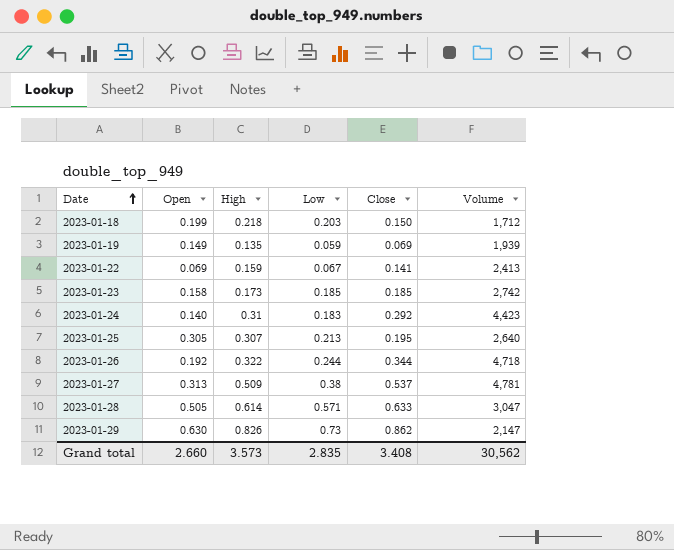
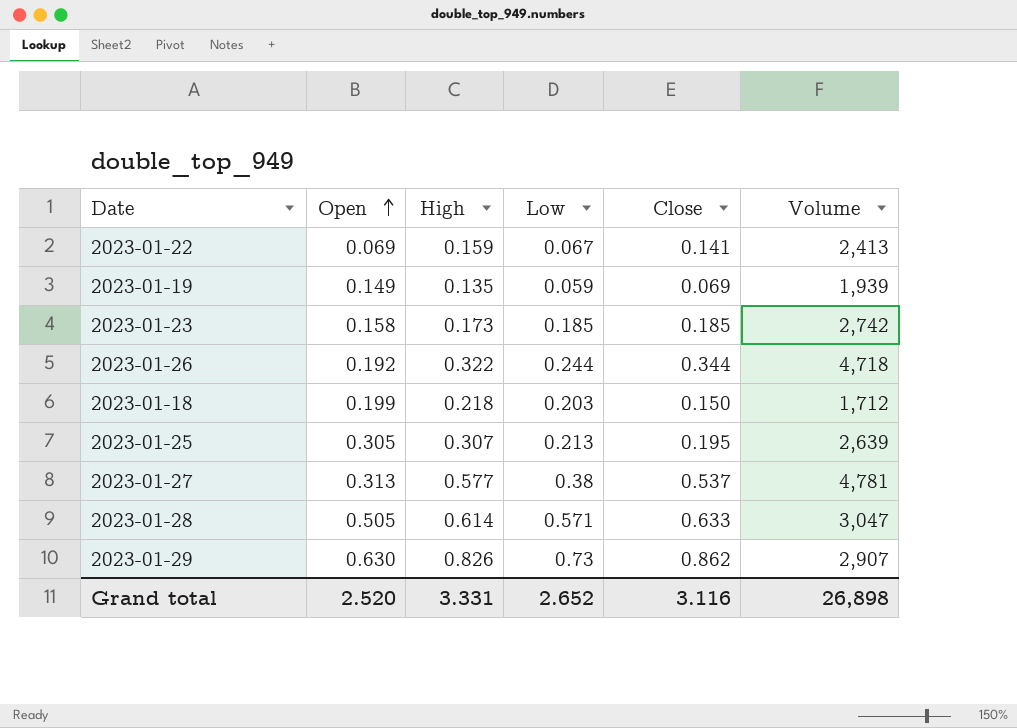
row order: Date ascending -> Open ascending
row 2023-01-24: 0.140 | 0.31 | 0.183 | 0.292 | 4,423 -> none
2023-01-25 | Volume: 2,640 -> 2,639
2023-01-27 | High: 0.509 -> 0.577
2023-01-29 | Volume: 2,147 -> 2,907
Grand total | Open: 2.660 -> 2.520
Grand total | High: 3.573 -> 3.331
Grand total | Low: 2.835 -> 2.652
Grand total | Close: 3.408 -> 3.116
Grand total | Volume: 30,562 -> 26,898

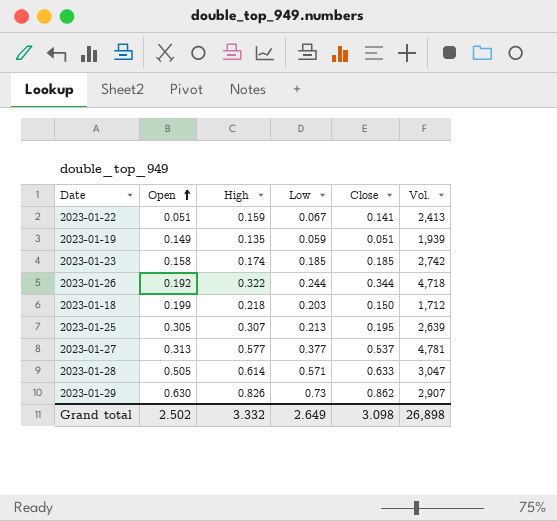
column name: Volume -> Vol.
2023-01-22 | Open: 0.069 -> 0.051
2023-01-19 | Close: 0.069 -> 0.051
2023-01-23 | High: 0.173 -> 0.174
2023-01-27 | Low: 0.38 -> 0.377
Grand total | Open: 2.520 -> 2.502
Grand total | High: 3.331 -> 3.332
Grand total | Low: 2.652 -> 2.649
Grand total | Close: 3.116 -> 3.098

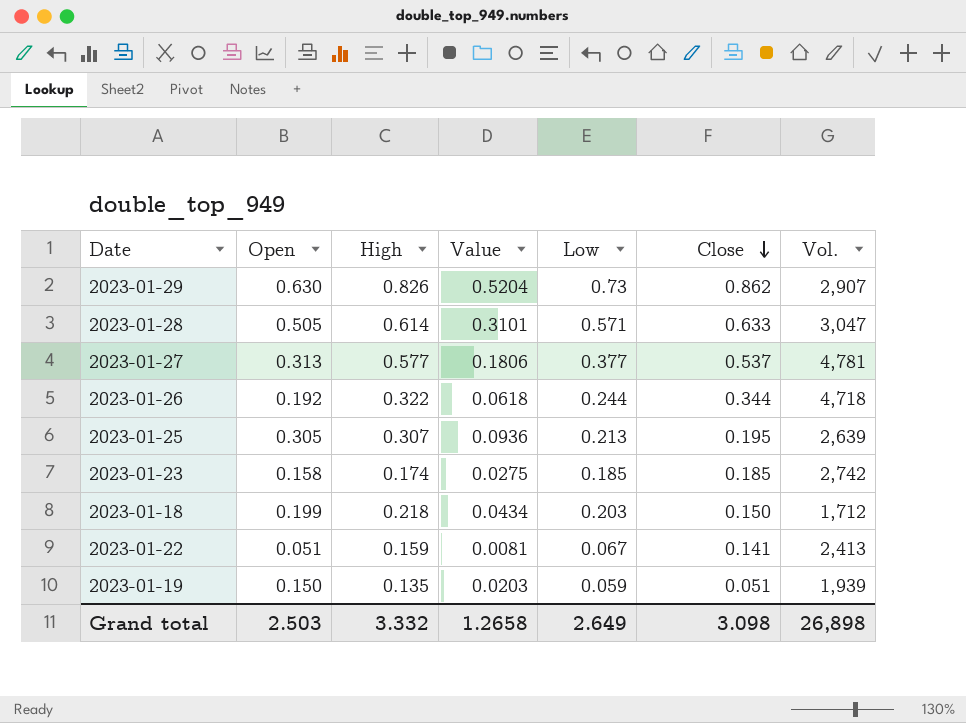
row order: Open ascending -> Close descending
column Value | formula: none -> [Open] * [High]
2023-01-19 | Open: 0.149 -> 0.150
Grand total | Open: 2.502 -> 2.503

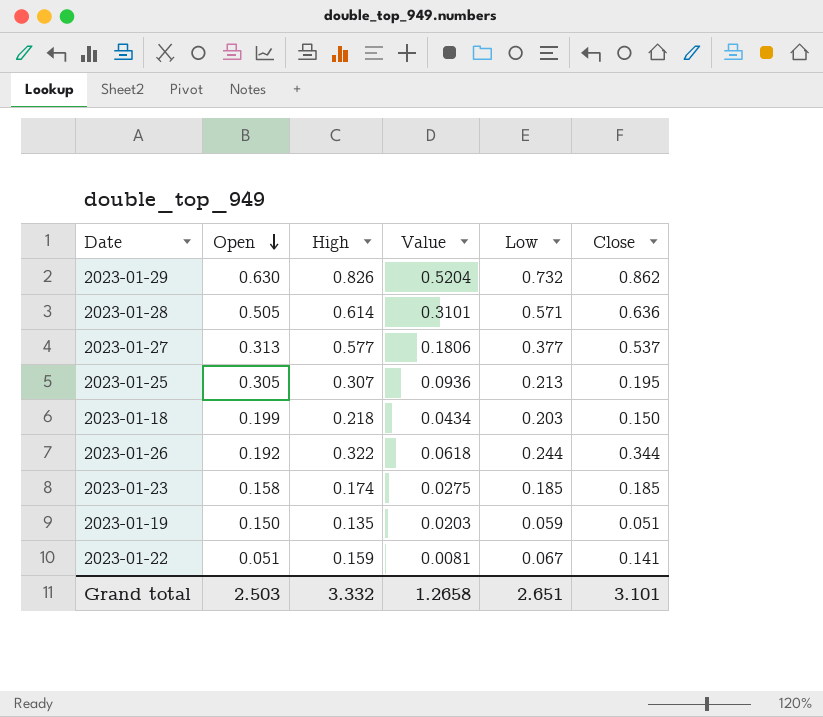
row order: Close descending -> Open descending
column Vol. | position: 7 -> none
2023-01-29 | Low: 0.73 -> 0.732
2023-01-28 | Close: 0.633 -> 0.636
Grand total | Low: 2.649 -> 2.651
Grand total | Close: 3.098 -> 3.101

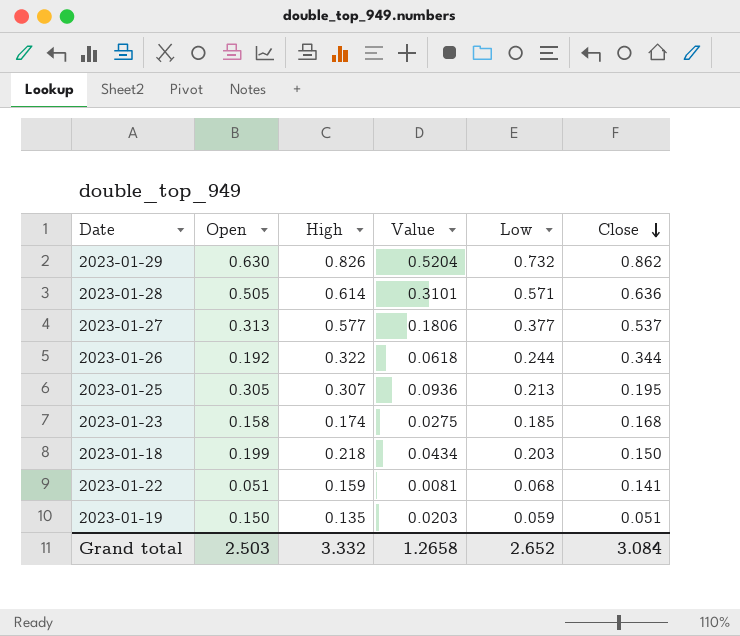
row order: Open descending -> Close descending
2023-01-23 | Close: 0.185 -> 0.168
2023-01-22 | Low: 0.067 -> 0.068
Grand total | Low: 2.651 -> 2.652
Grand total | Close: 3.101 -> 3.084

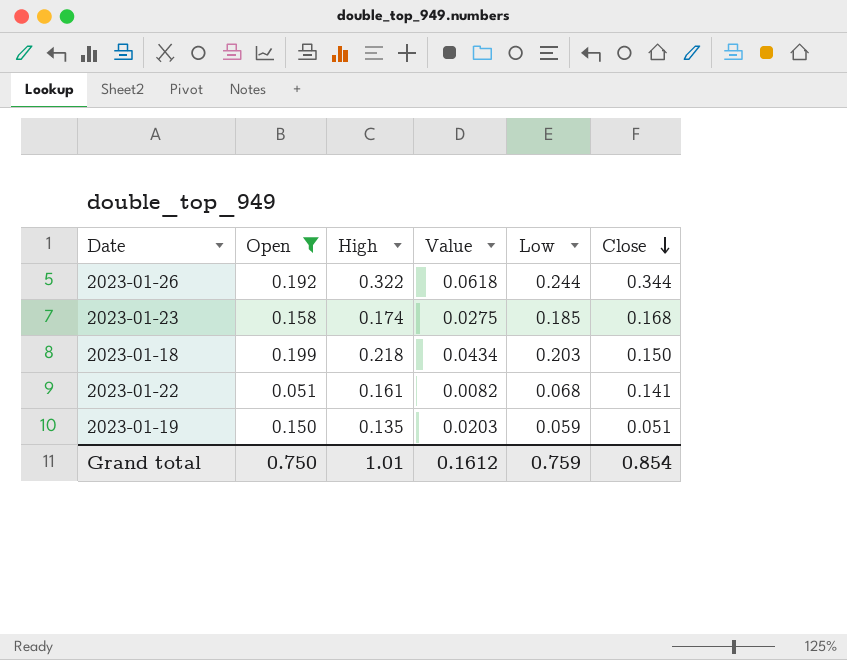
filter: none -> Open <= 0.199
2023-01-22 | High: 0.159 -> 0.161
2023-01-22 | Value: 0.0081 -> 0.0082
Grand total | Open: 2.503 -> 0.750
Grand total | High: 3.332 -> 1.01
Grand total | Value: 1.2658 -> 0.1612
Grand total | Low: 2.652 -> 0.759
Grand total | Close: 3.084 -> 0.854

